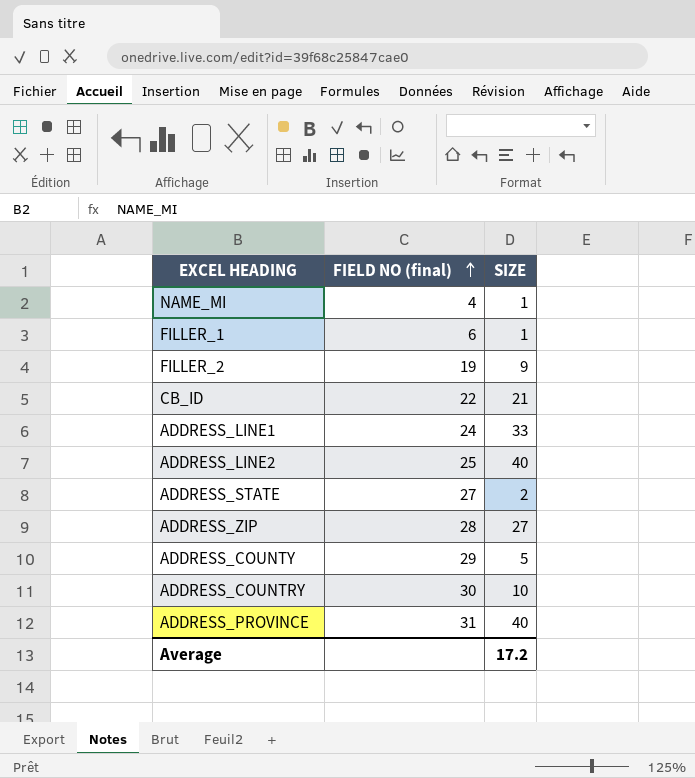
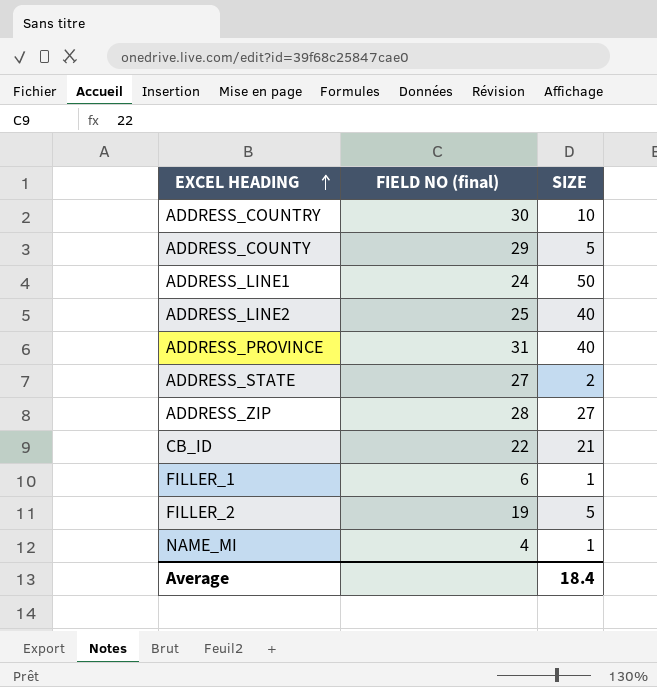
row order: FIELD NO (final) ascending -> EXCEL HEADING ascending
ADDRESS_LINE1 | SIZE: 33 -> 50
FILLER_2 | SIZE: 9 -> 5
Average | SIZE: 17.2 -> 18.4

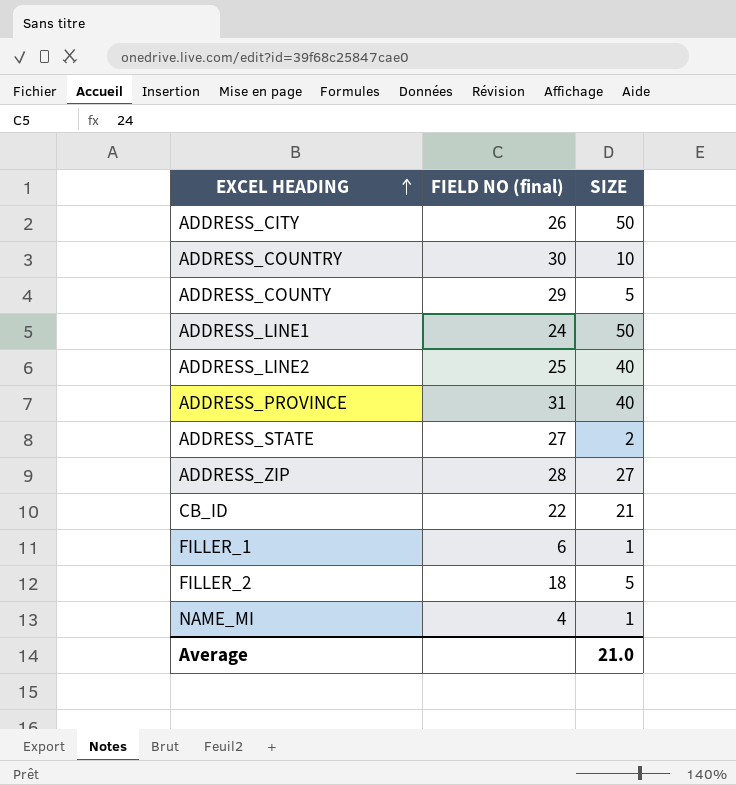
row ADDRESS_CITY: none -> 26 | 50
FILLER_2 | FIELD NO (final): 19 -> 18
Average | SIZE: 18.4 -> 21.0

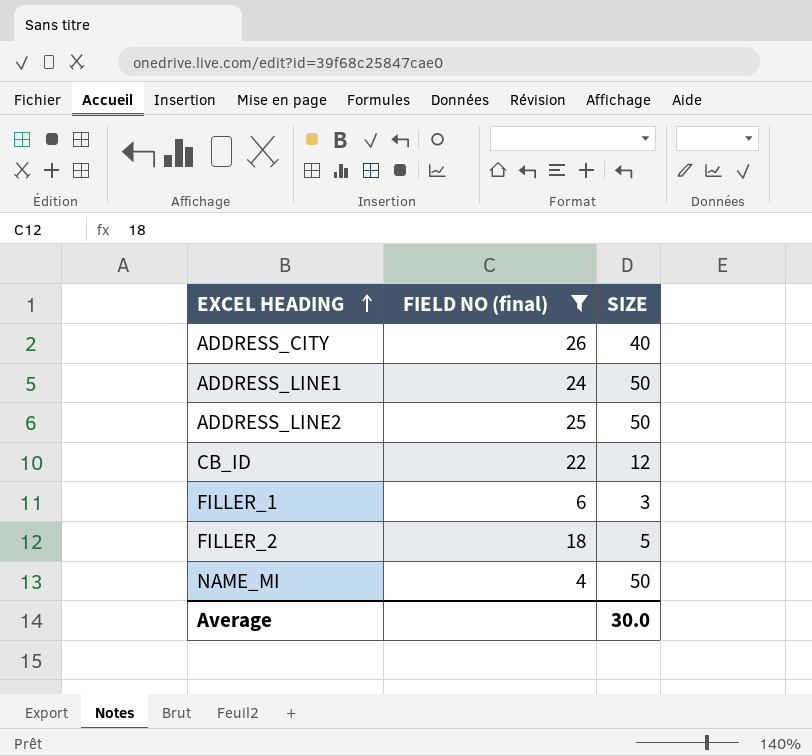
filter: none -> FIELD NO (final) <= 26
ADDRESS_CITY | SIZE: 50 -> 40
ADDRESS_LINE2 | SIZE: 40 -> 50
CB_ID | SIZE: 21 -> 12
FILLER_1 | SIZE: 1 -> 3
NAME_MI | SIZE: 1 -> 50
Average | SIZE: 21.0 -> 30.0

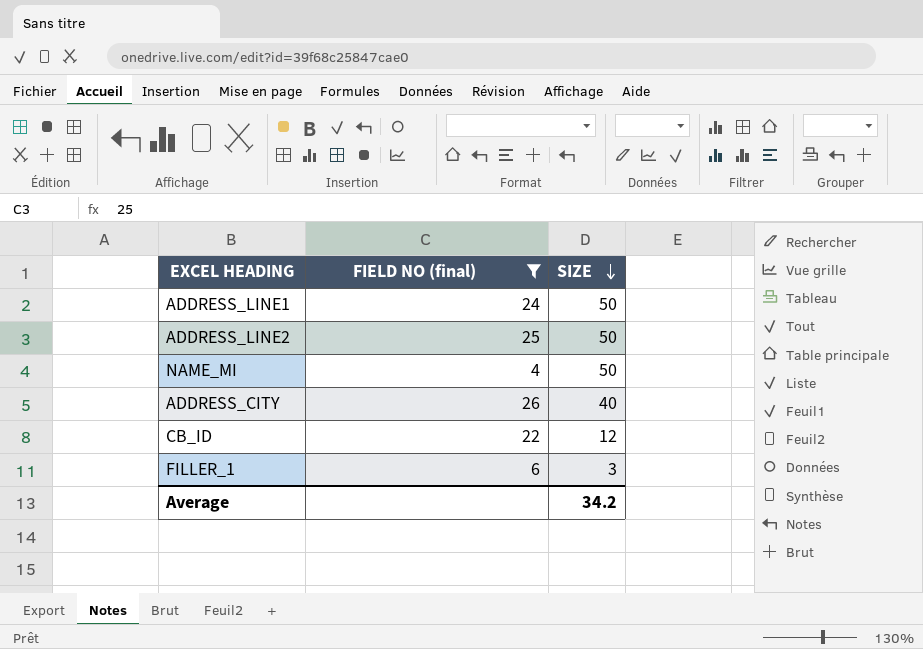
row order: EXCEL HEADING ascending -> SIZE descending
row FILLER_2: 18 | 5 -> none
Average | SIZE: 30.0 -> 34.2

